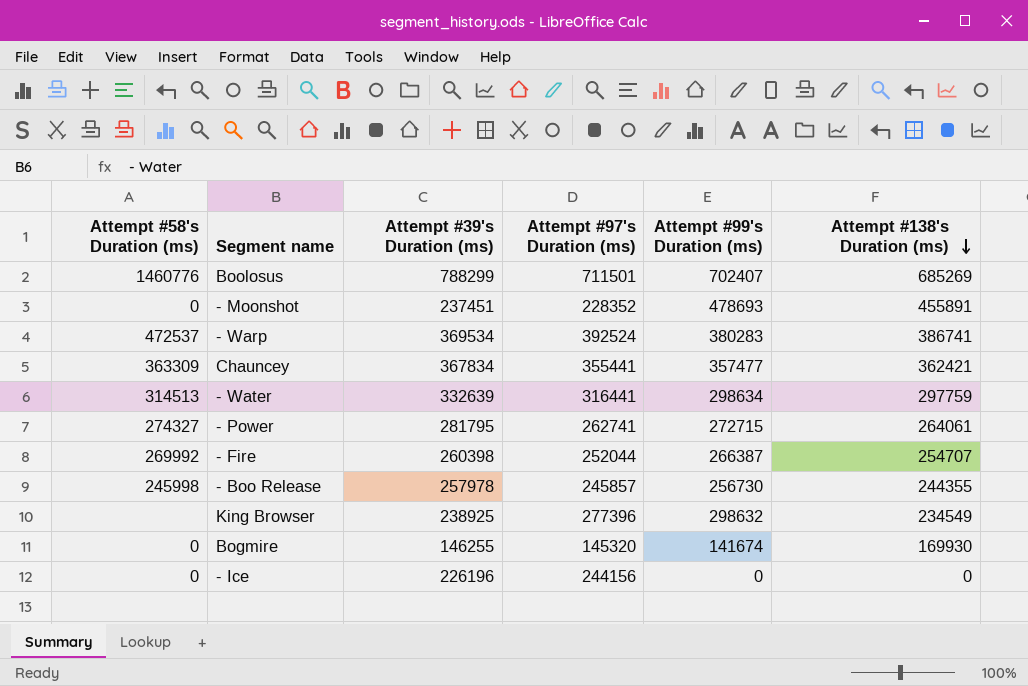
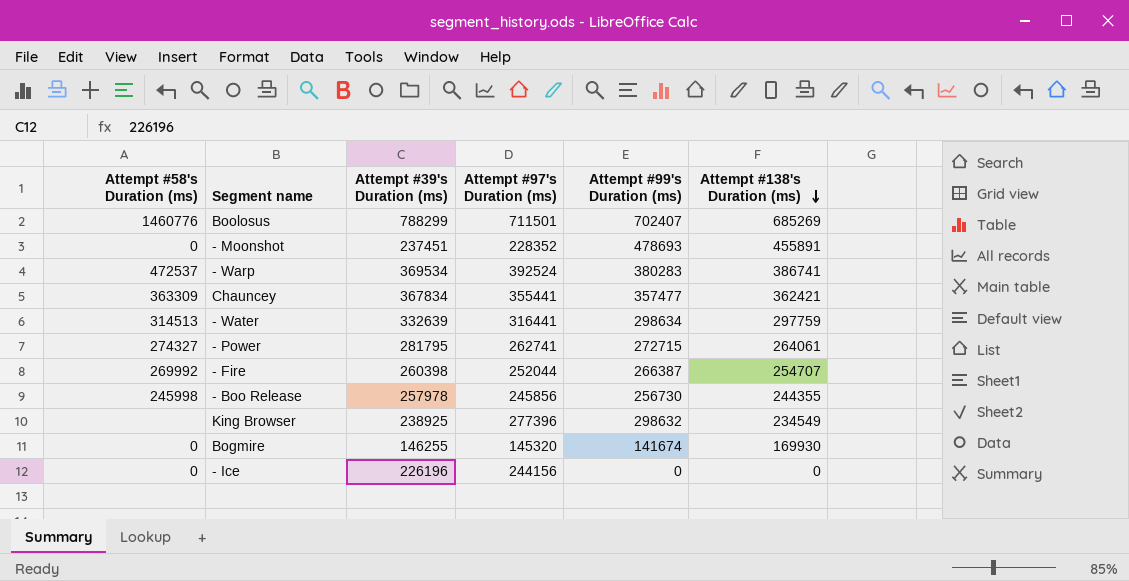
- Boo Release | Attempt #97's Duration (ms): 245857 -> 245856

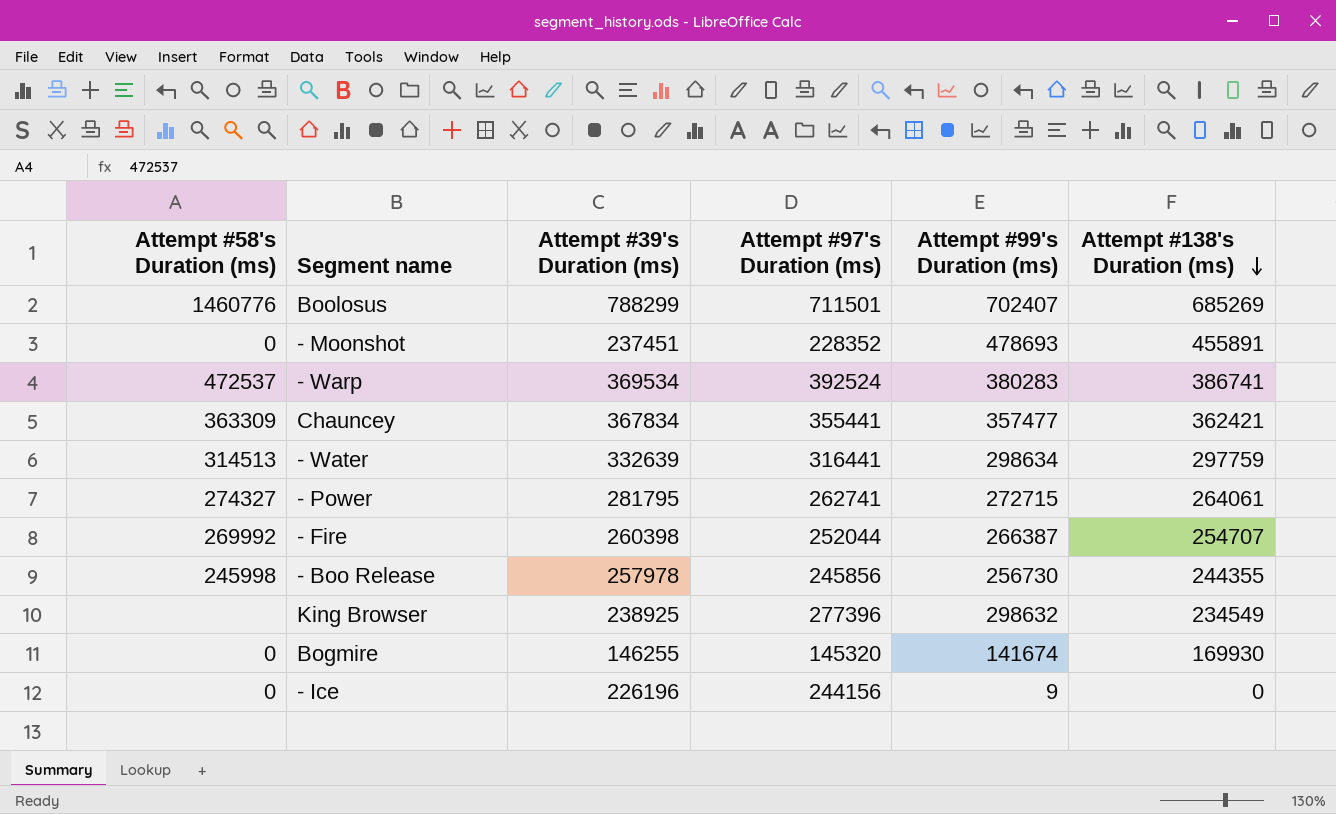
- Ice | Attempt #99's Duration (ms): 0 -> 9

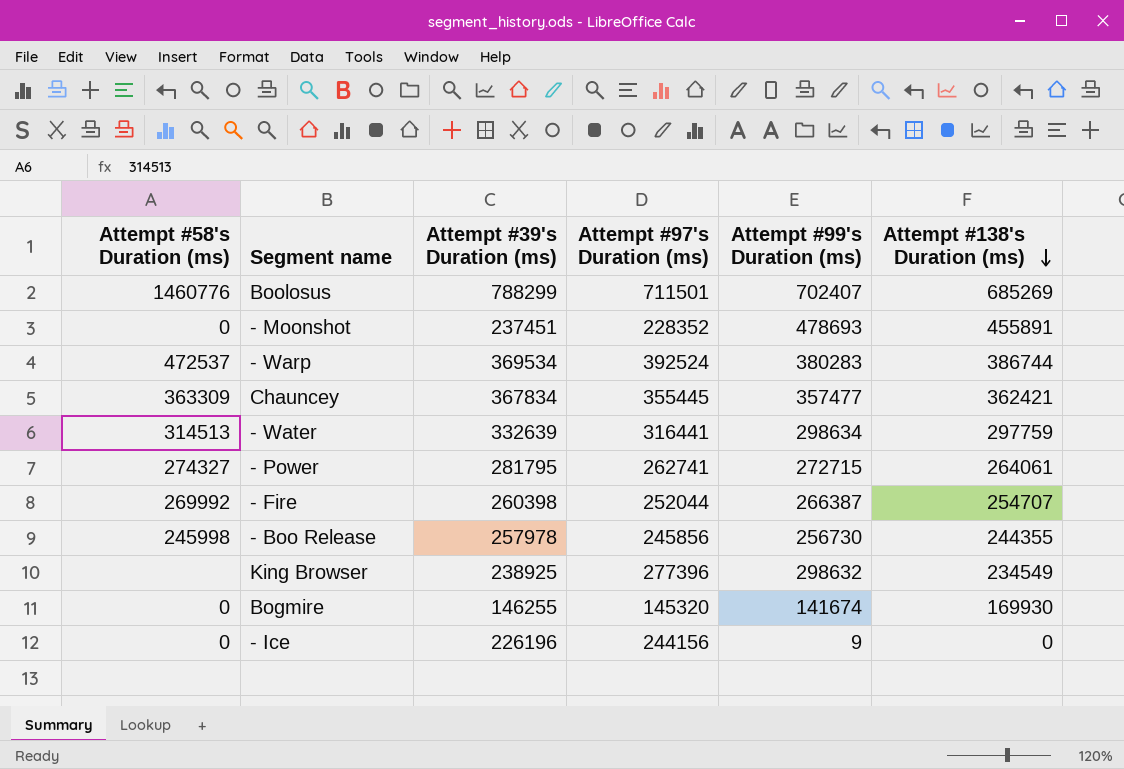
- Warp | Attempt #138's Duration (ms): 386741 -> 386744
Chauncey | Attempt #97's Duration (ms): 355441 -> 355445

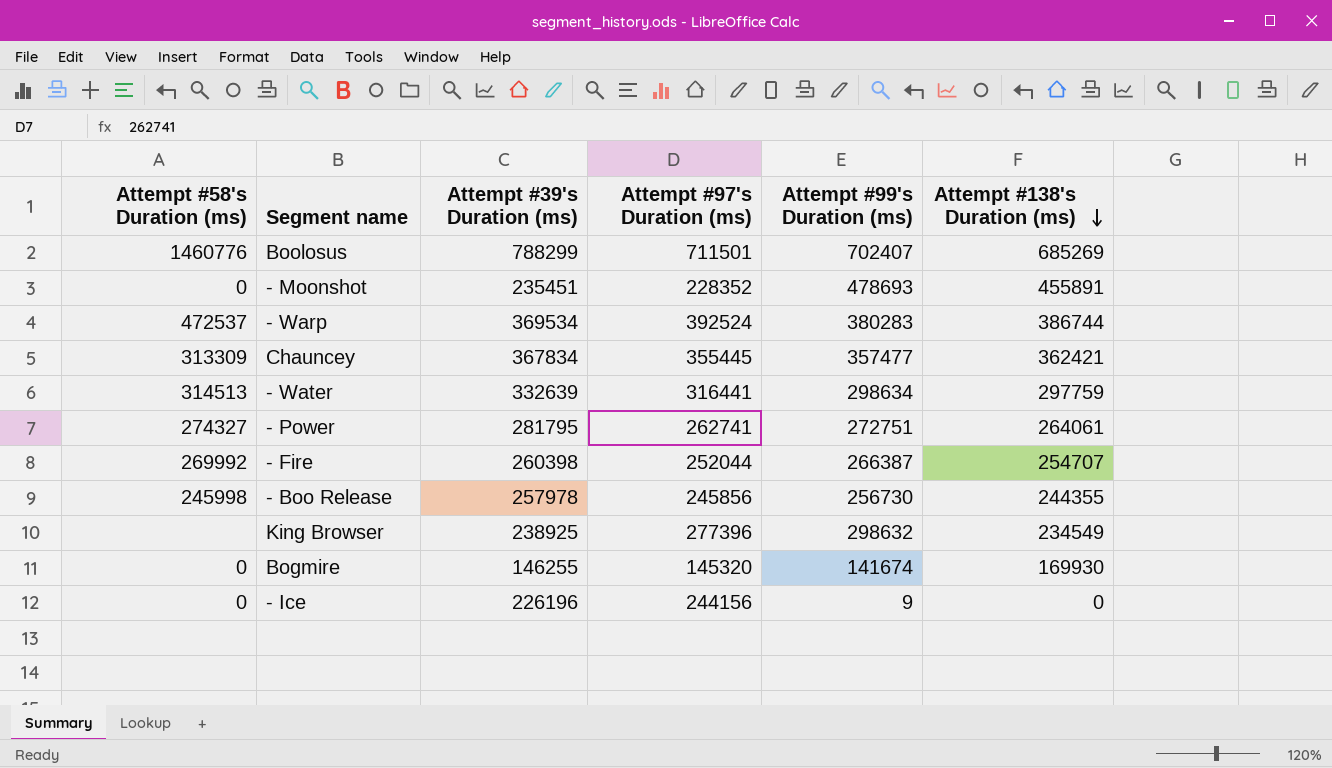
- Moonshot | Attempt #39's Duration (ms): 237451 -> 235451
Chauncey | Attempt #58's Duration (ms): 363309 -> 313309
- Power | Attempt #99's Duration (ms): 272715 -> 272751

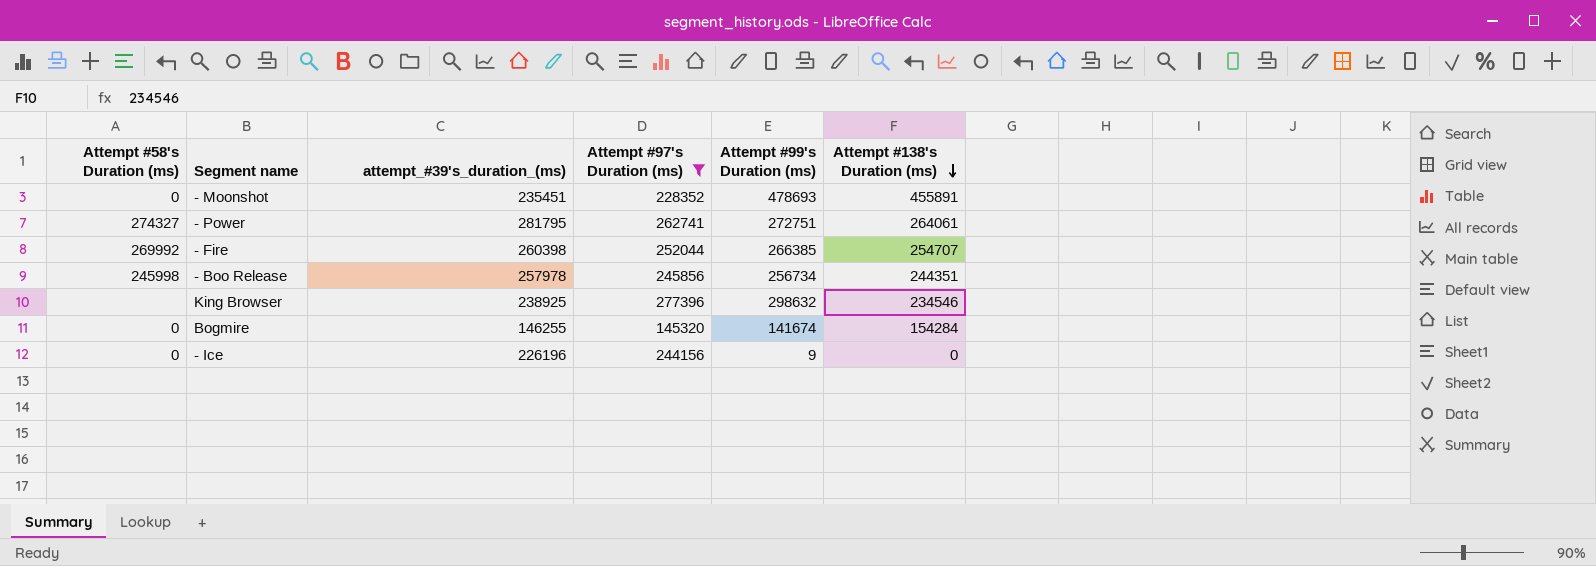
filter: none -> Attempt #97's Duration (ms) <= 277396
column name: Attempt #39's Duration (ms) -> attempt_#39's_duration_(ms)
- Fire | Attempt #99's Duration (ms): 266387 -> 266385
- Boo Release | Attempt #99's Duration (ms): 256730 -> 256734
- Boo Release | Attempt #138's Duration (ms): 244355 -> 244351
King Browser | Attempt #138's Duration (ms): 234549 -> 234546
Bogmire | Attempt #138's Duration (ms): 169930 -> 154284

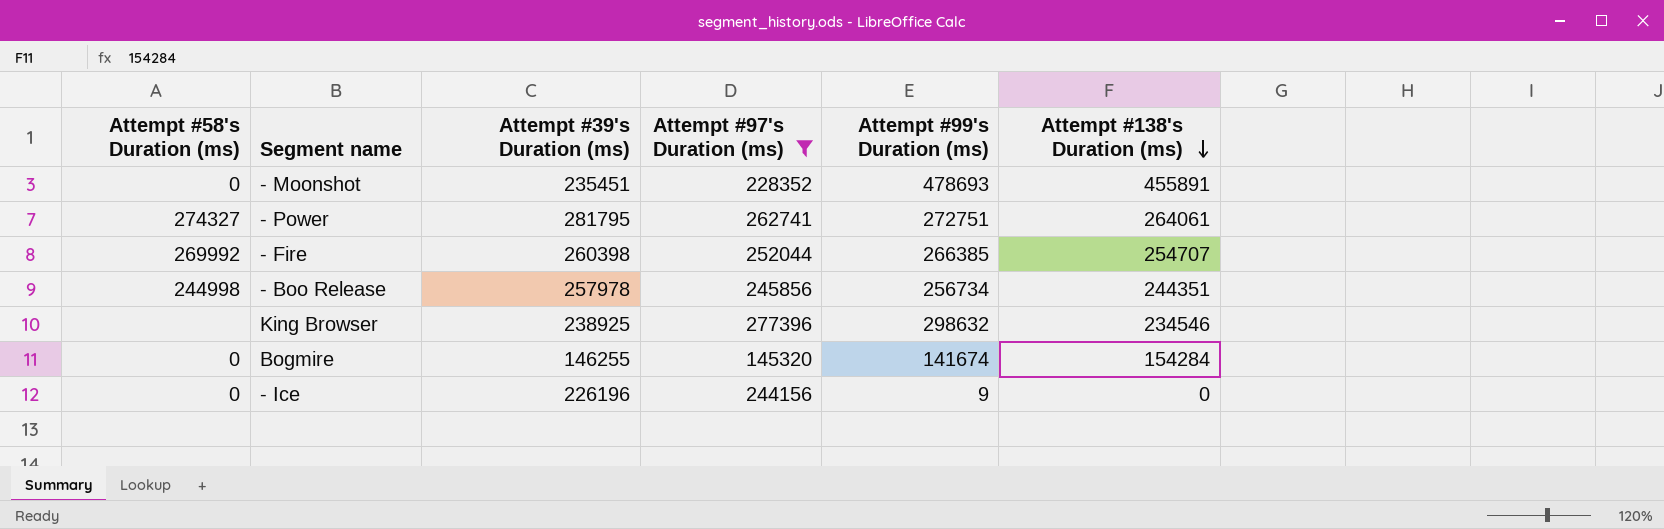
column name: attempt_#39's_duration_(ms) -> Attempt #39's Duration (ms)
- Boo Release | Attempt #58's Duration (ms): 245998 -> 244998

